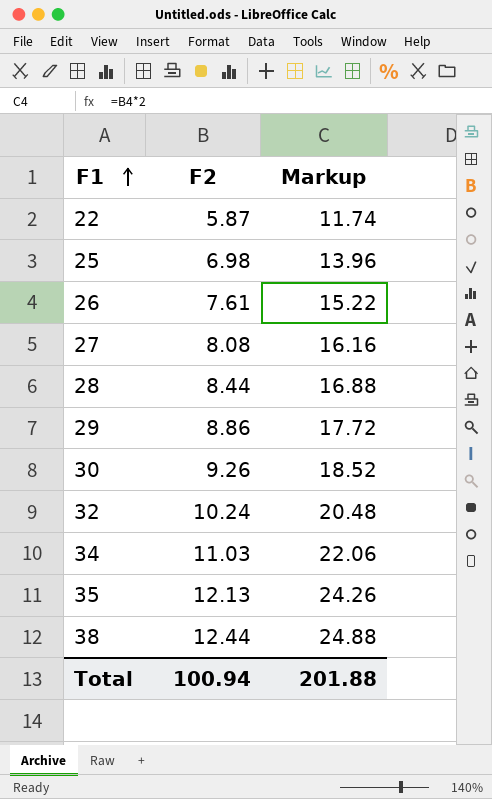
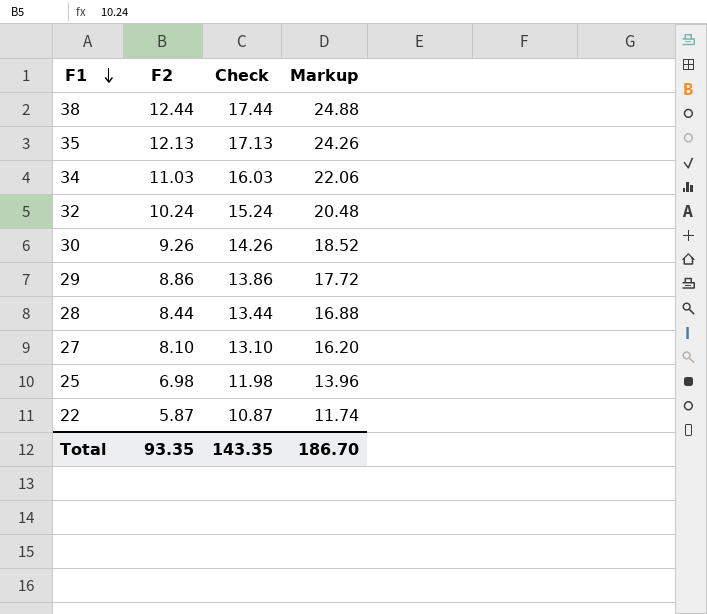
row order: F1 ascending -> F1 descending
column Check | formula: none -> [F2] + 5
row 26: 7.61 | 15.22 -> none
27 | F2: 8.08 -> 8.10
27 | Markup: 16.16 -> 16.20
Total | F2: 100.94 -> 93.35
Total | Markup: 201.88 -> 186.70

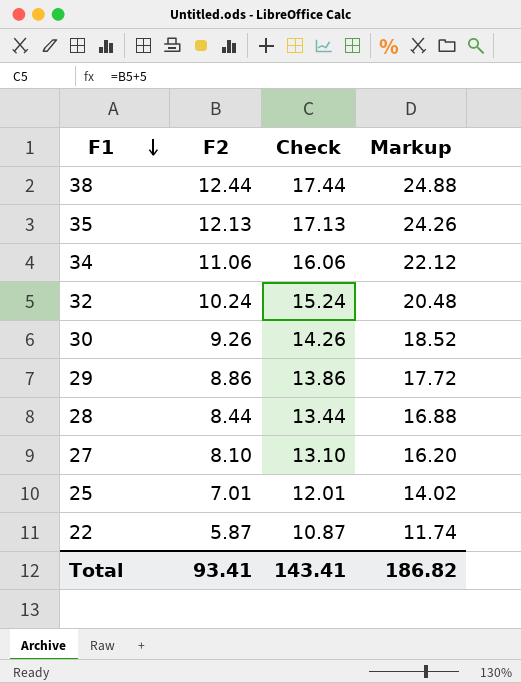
34 | F2: 11.03 -> 11.06
34 | Check: 16.03 -> 16.06
34 | Markup: 22.06 -> 22.12
25 | F2: 6.98 -> 7.01
25 | Check: 11.98 -> 12.01
25 | Markup: 13.96 -> 14.02
Total | F2: 93.35 -> 93.41
Total | Check: 143.35 -> 143.41
Total | Markup: 186.70 -> 186.82

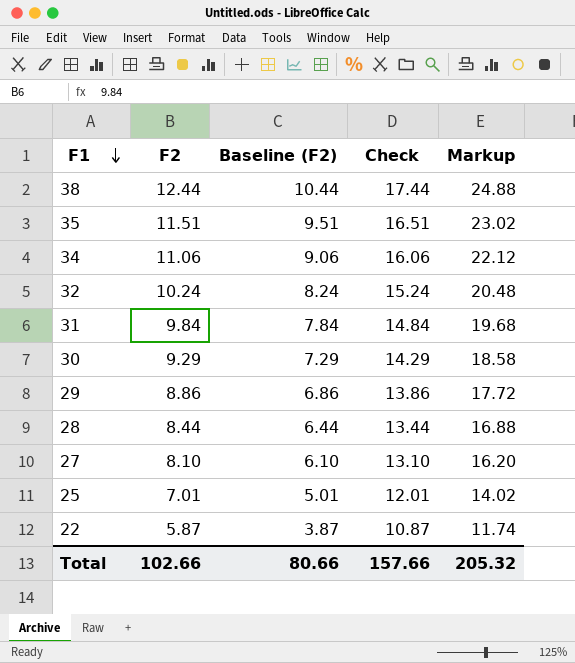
column Baseline (F2) | formula: none -> [F2] - 2
35 | F2: 12.13 -> 11.51
35 | Check: 17.13 -> 16.51
35 | Markup: 24.26 -> 23.02
row 31: none -> 9.84 | 7.84 | 14.84 | 19.68
30 | F2: 9.26 -> 9.29
30 | Check: 14.26 -> 14.29
30 | Markup: 18.52 -> 18.58
Total | F2: 93.41 -> 102.66
Total | Check: 143.41 -> 157.66
Total | Markup: 186.82 -> 205.32

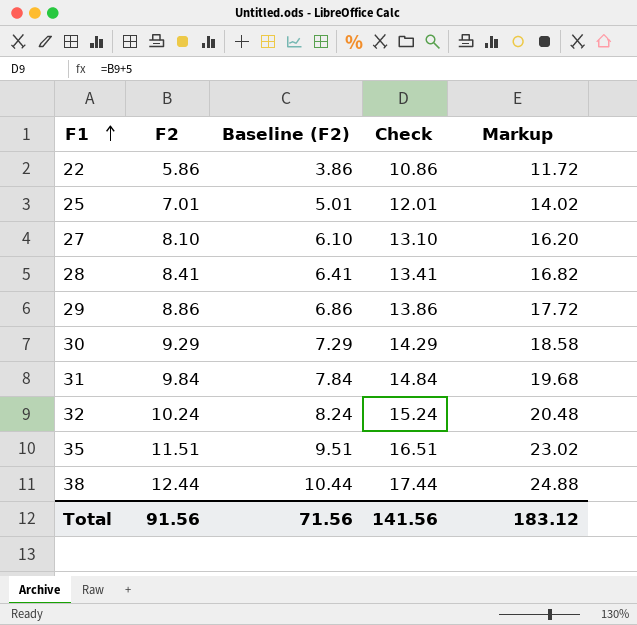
row order: F1 descending -> F1 ascending
row 34: 11.06 | 9.06 | 16.06 | 22.12 -> none
22 | F2: 5.87 -> 5.86
22 | Baseline (F2): 3.87 -> 3.86
22 | Check: 10.87 -> 10.86
22 | Markup: 11.74 -> 11.72
28 | F2: 8.44 -> 8.41
28 | Baseline (F2): 6.44 -> 6.41
28 | Check: 13.44 -> 13.41
28 | Markup: 16.88 -> 16.82
Total | F2: 102.66 -> 91.56
Total | Baseline (F2): 80.66 -> 71.56
Total | Check: 157.66 -> 141.56
Total | Markup: 205.32 -> 183.12

